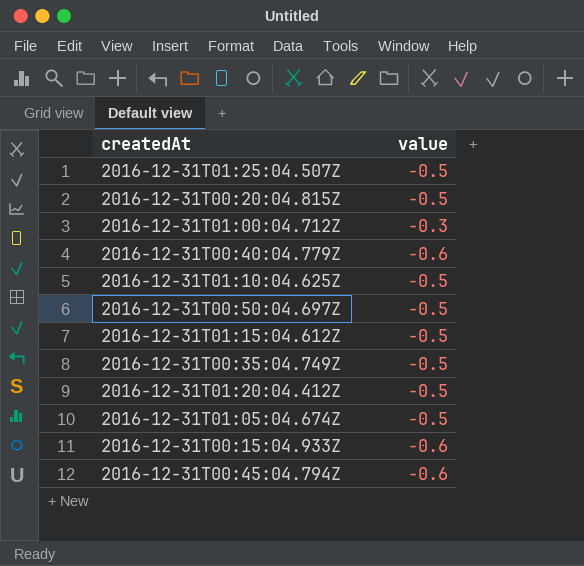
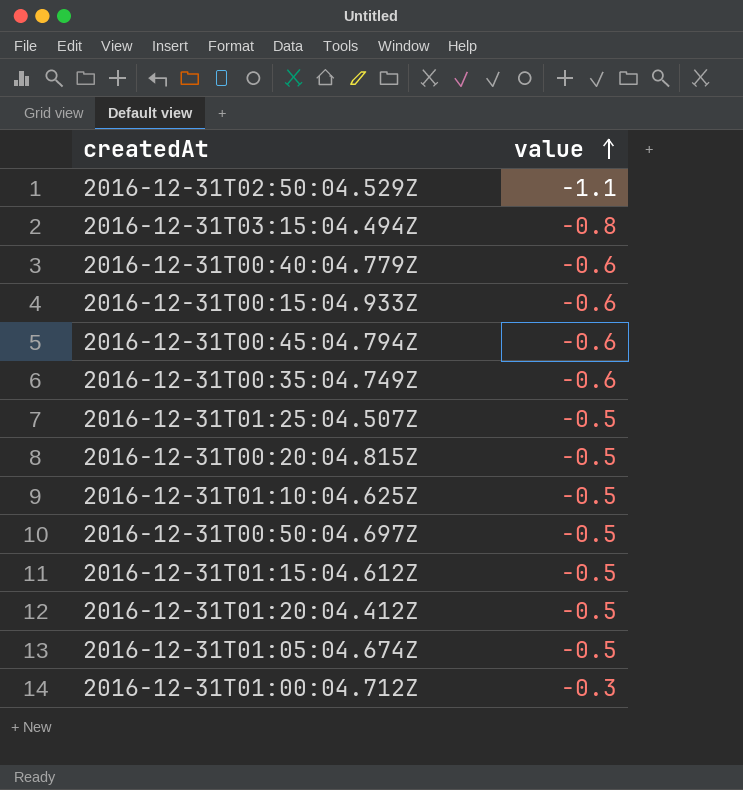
row order: none -> value ascending
row 2016-12-31T02:50:04.529Z: none -> -1.1
row 2016-12-31T03:15:04.494Z: none -> -0.8
2016-12-31T00:35:04.749Z | value: -0.5 -> -0.6

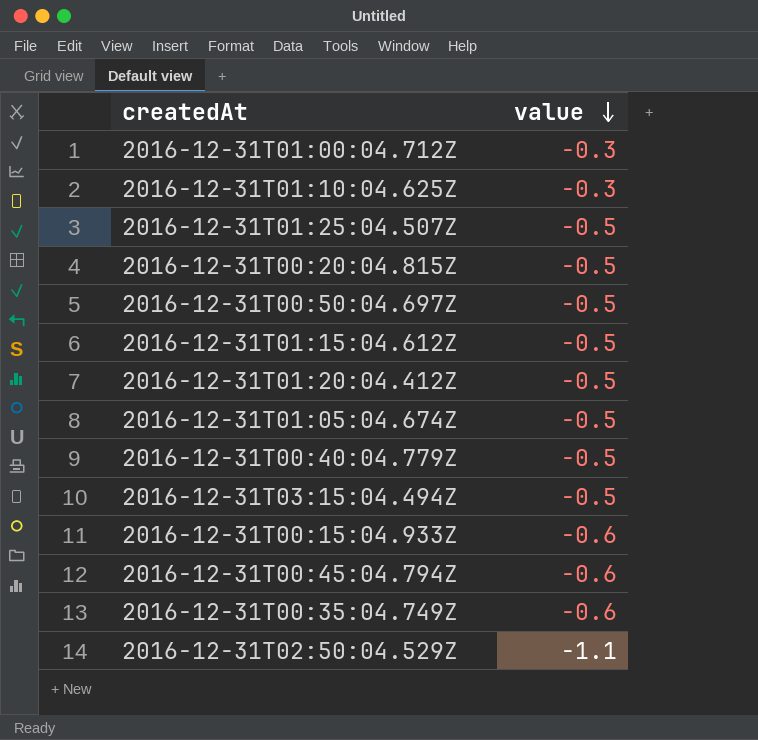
row order: value ascending -> value descending
2016-12-31T01:10:04.625Z | value: -0.5 -> -0.3
2016-12-31T00:40:04.779Z | value: -0.6 -> -0.5
2016-12-31T03:15:04.494Z | value: -0.8 -> -0.5

